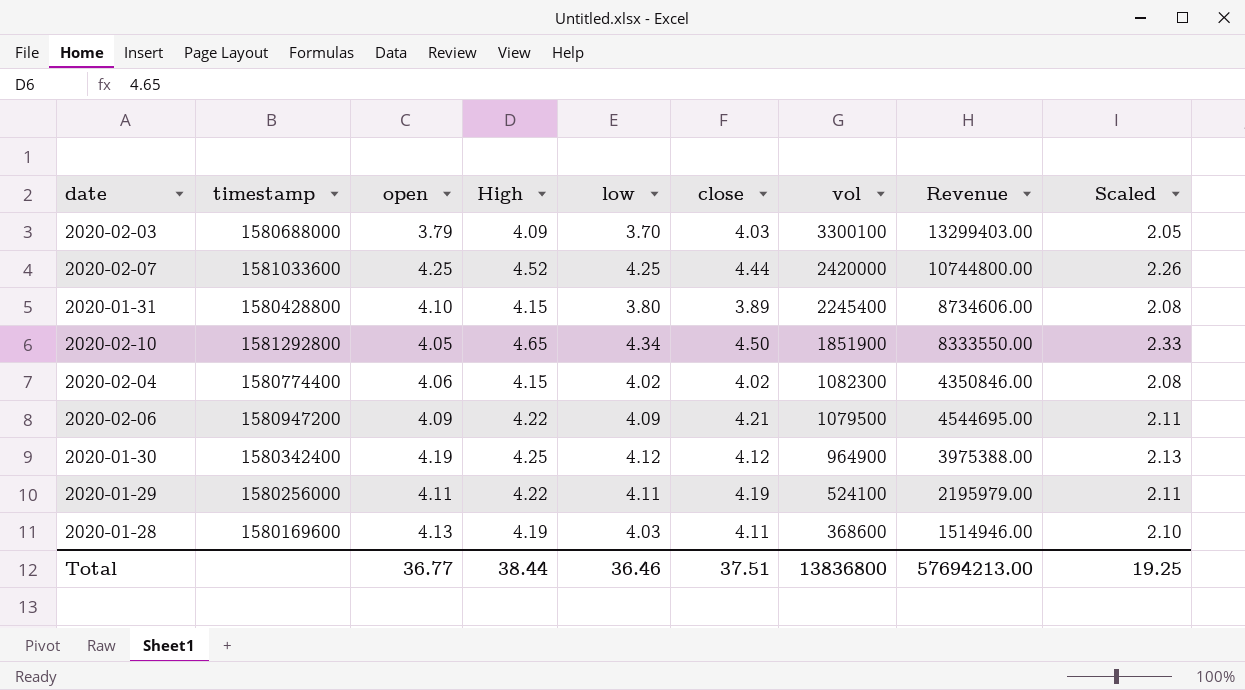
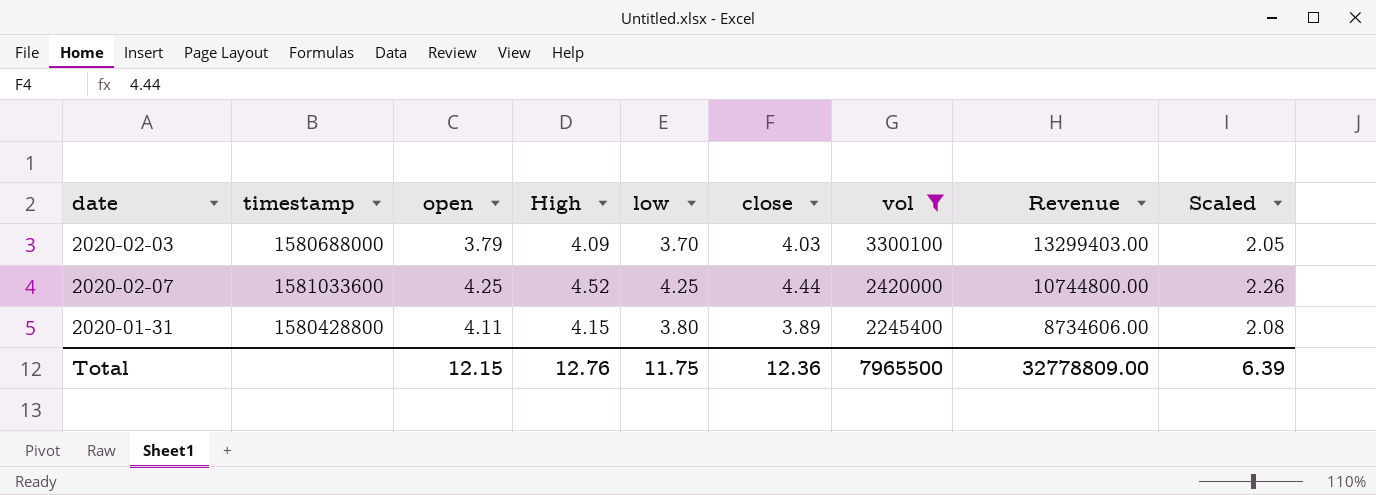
filter: none -> vol >= 2245400
2020-01-31 | open: 4.10 -> 4.11
Total | open: 36.77 -> 12.15
Total | High: 38.44 -> 12.76
Total | low: 36.46 -> 11.75
Total | close: 37.51 -> 12.36
Total | vol: 13836800 -> 7965500
Total | Revenue: 57694213.00 -> 32778809.00
Total | Scaled: 19.25 -> 6.39

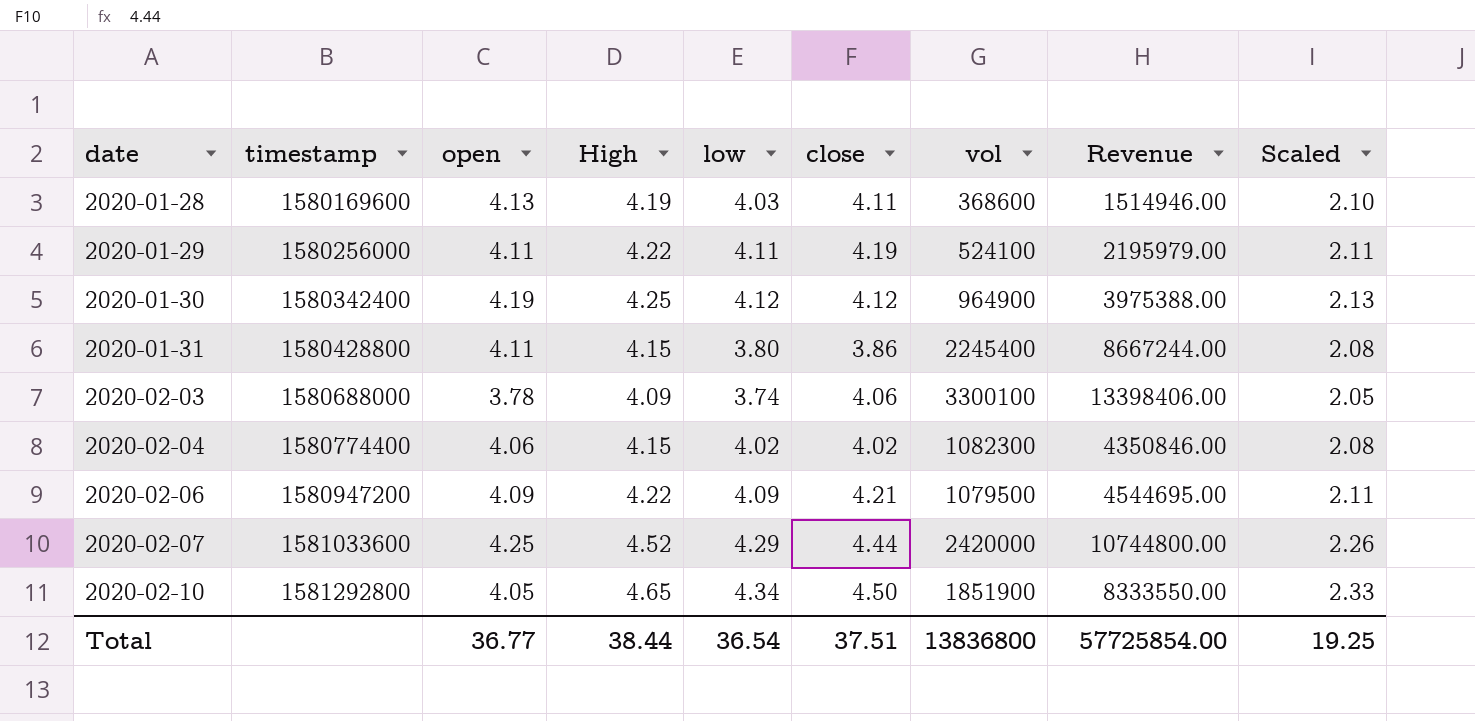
filter: vol >= 2245400 -> none
row order: vol descending -> date ascending
2020-01-31 | close: 3.89 -> 3.86
2020-01-31 | Revenue: 8734606.00 -> 8667244.00
2020-02-03 | open: 3.79 -> 3.78
2020-02-03 | low: 3.70 -> 3.74
2020-02-03 | close: 4.03 -> 4.06
2020-02-03 | Revenue: 13299403.00 -> 13398406.00
2020-02-07 | low: 4.25 -> 4.29
Total | open: 12.15 -> 36.77
Total | High: 12.76 -> 38.44
Total | low: 11.75 -> 36.54
Total | close: 12.36 -> 37.51
Total | vol: 7965500 -> 13836800
Total | Revenue: 32778809.00 -> 57725854.00
Total | Scaled: 6.39 -> 19.25

